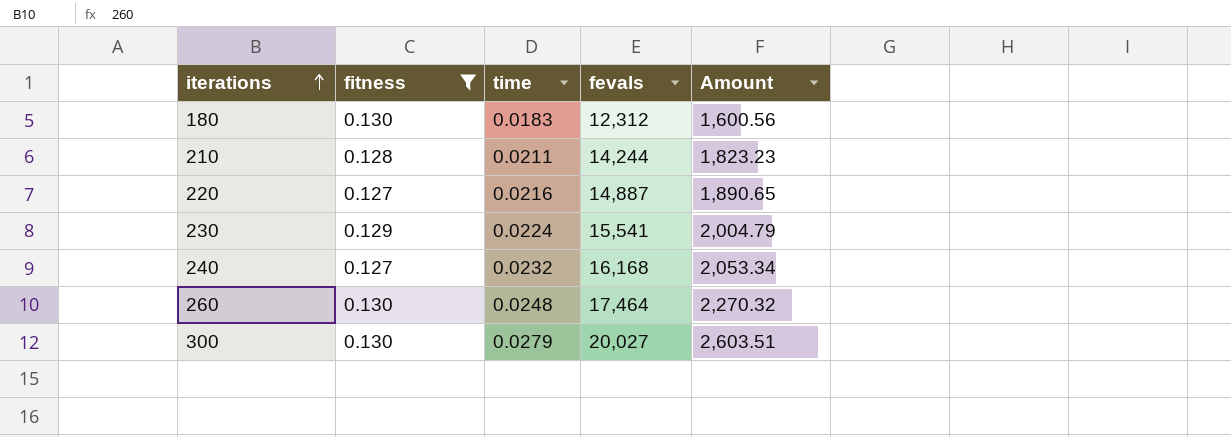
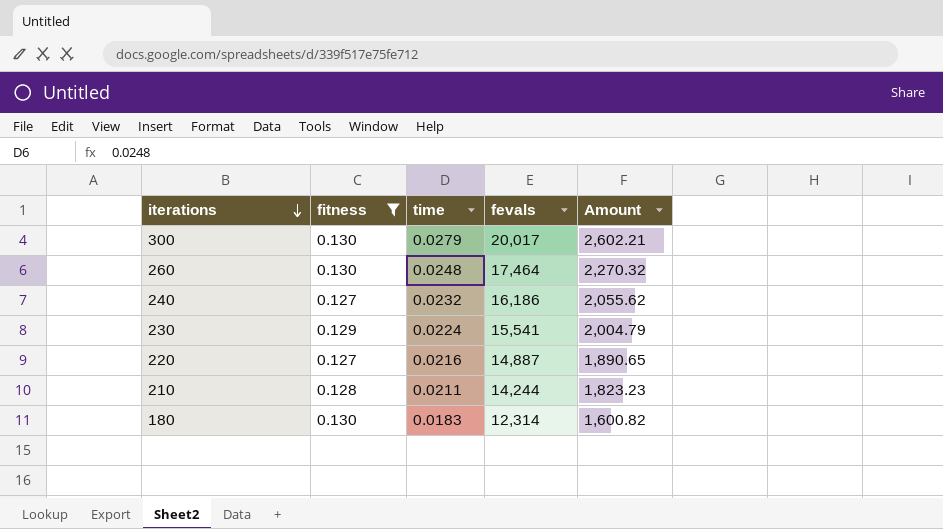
row order: iterations ascending -> iterations descending
300 | fevals: 20,027 -> 20,017
300 | Amount: 2,603.51 -> 2,602.21
240 | fevals: 16,168 -> 16,186
240 | Amount: 2,053.34 -> 2,055.62
180 | fevals: 12,312 -> 12,314
180 | Amount: 1,600.56 -> 1,600.82

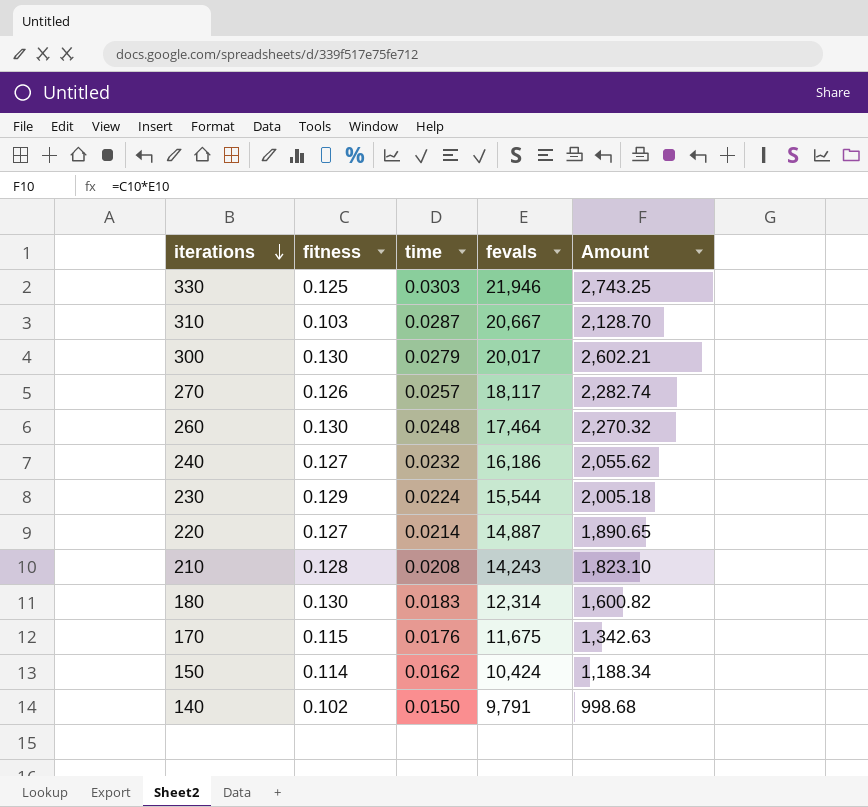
filter: fitness >= 0.127 -> none
230 | fevals: 15,541 -> 15,544
230 | Amount: 2,004.79 -> 2,005.18
220 | time: 0.0216 -> 0.0214
210 | time: 0.0211 -> 0.0208
210 | fevals: 14,244 -> 14,243
210 | Amount: 1,823.23 -> 1,823.10

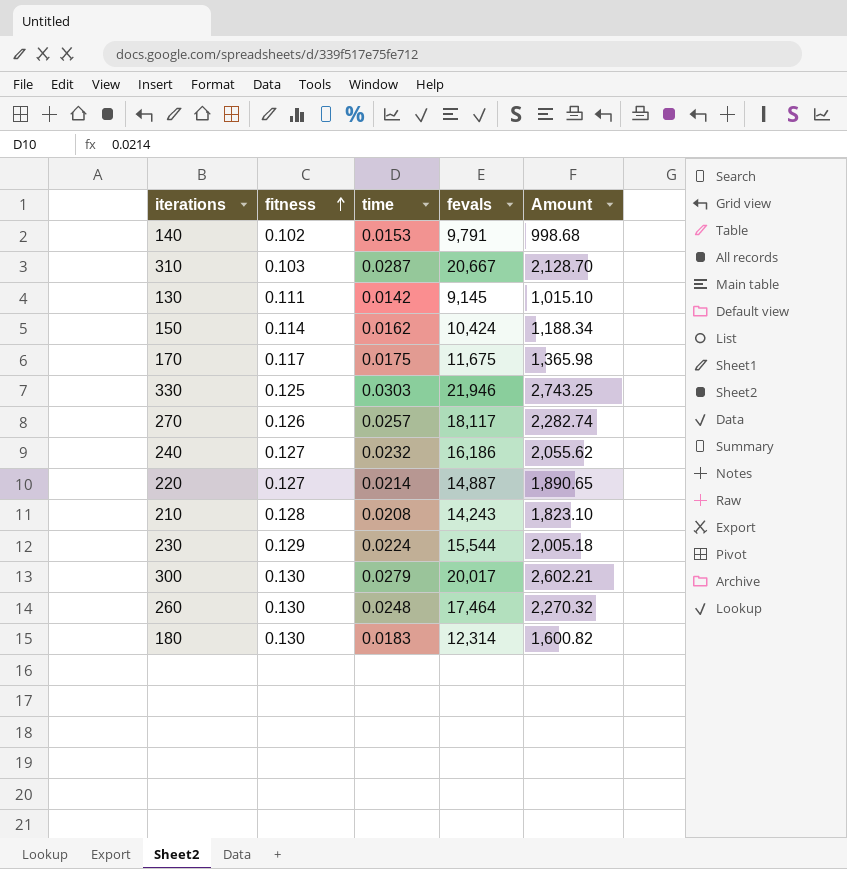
row order: iterations descending -> fitness ascending
140 | time: 0.0150 -> 0.0153
row 130: none -> 0.111 | 0.0142 | 9,145 | 1,015.10
170 | fitness: 0.115 -> 0.117
170 | time: 0.0176 -> 0.0175
170 | Amount: 1,342.63 -> 1,365.98

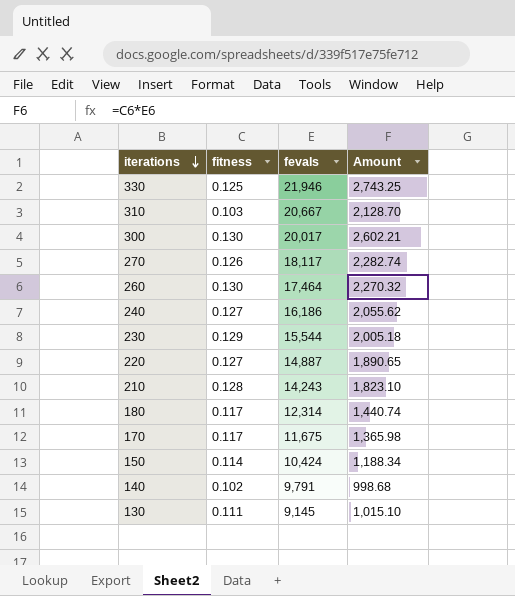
row order: fitness ascending -> iterations descending
column time | position: 3 -> none
180 | fitness: 0.130 -> 0.117
180 | Amount: 1,600.82 -> 1,440.74

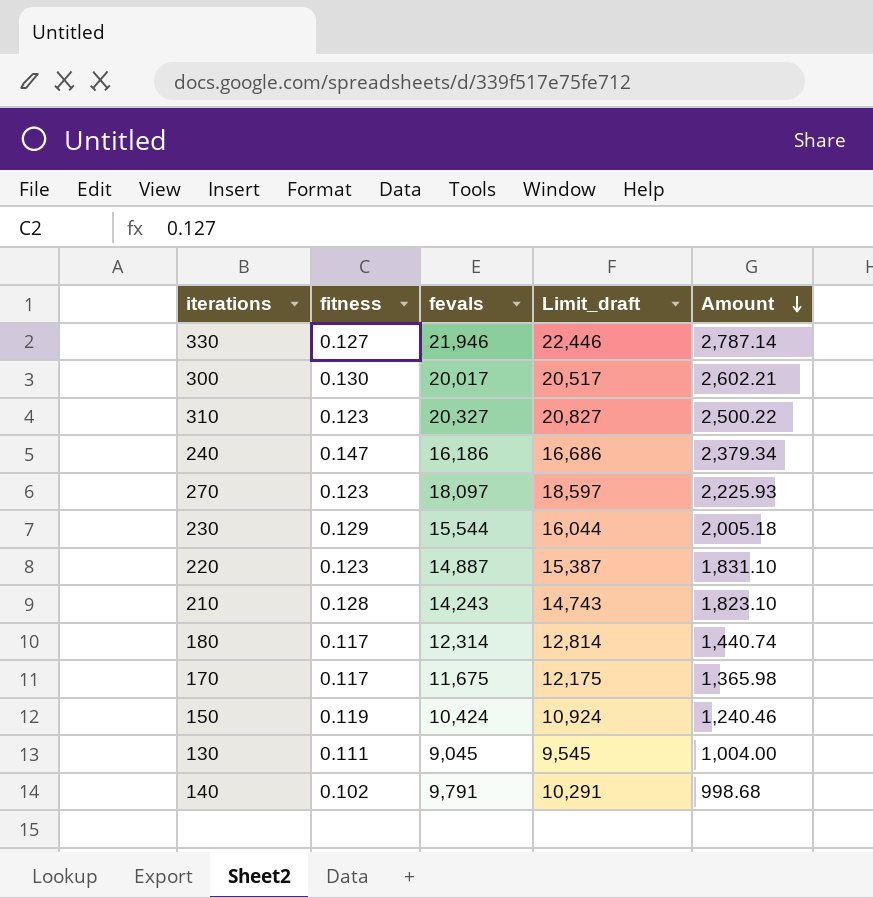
row order: iterations descending -> Amount descending
column Limit_draft | formula: none -> [fevals] + 500
row 260: 0.130 | 17,464 | 2,270.32 -> none
330 | fitness: 0.125 -> 0.127
330 | Amount: 2,743.25 -> 2,787.14
310 | fitness: 0.103 -> 0.123
310 | fevals: 20,667 -> 20,327
310 | Amount: 2,128.70 -> 2,500.22
240 | fitness: 0.127 -> 0.147
240 | Amount: 2,055.62 -> 2,379.34
270 | fitness: 0.126 -> 0.123
270 | fevals: 18,117 -> 18,097
270 | Amount: 2,282.74 -> 2,225.93
220 | fitness: 0.127 -> 0.123
220 | Amount: 1,890.65 -> 1,831.10
150 | fitness: 0.114 -> 0.119
150 | Amount: 1,188.34 -> 1,240.46
130 | fevals: 9,145 -> 9,045
130 | Amount: 1,015.10 -> 1,004.00

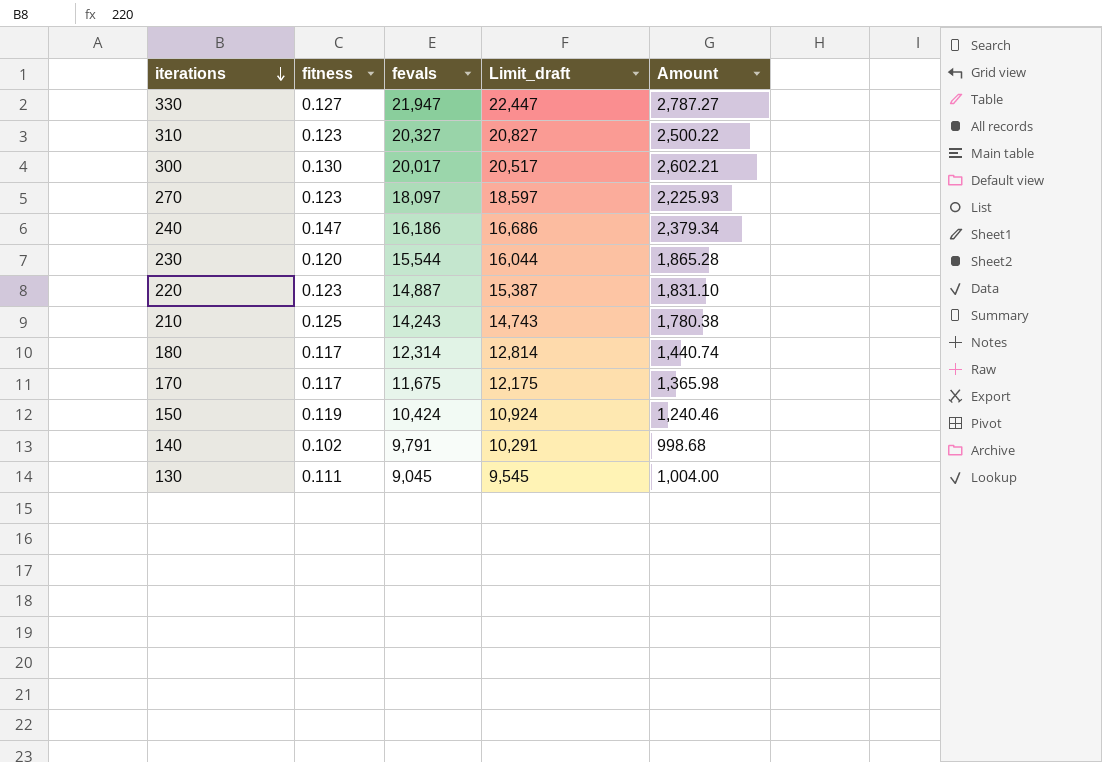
row order: Amount descending -> iterations descending
330 | fevals: 21,946 -> 21,947
330 | Limit_draft: 22,446 -> 22,447
330 | Amount: 2,787.14 -> 2,787.27
230 | fitness: 0.129 -> 0.120
230 | Amount: 2,005.18 -> 1,865.28
210 | fitness: 0.128 -> 0.125
210 | Amount: 1,823.10 -> 1,780.38

